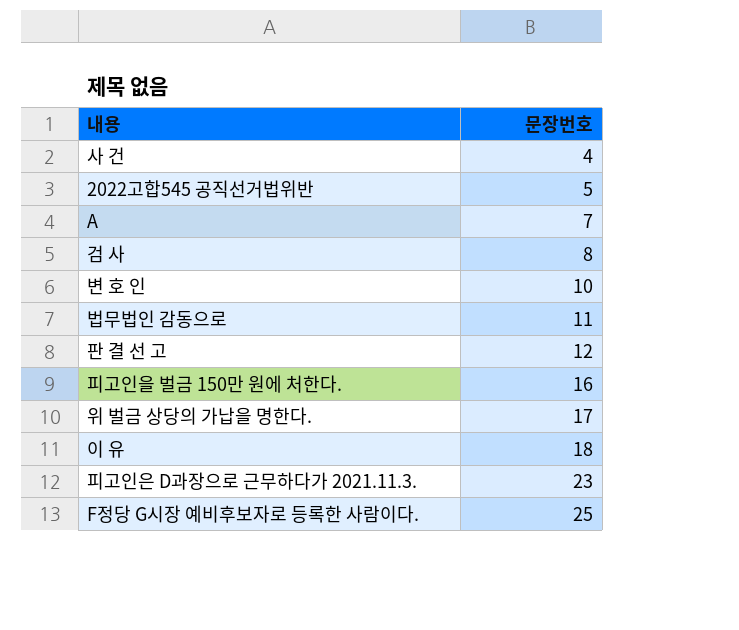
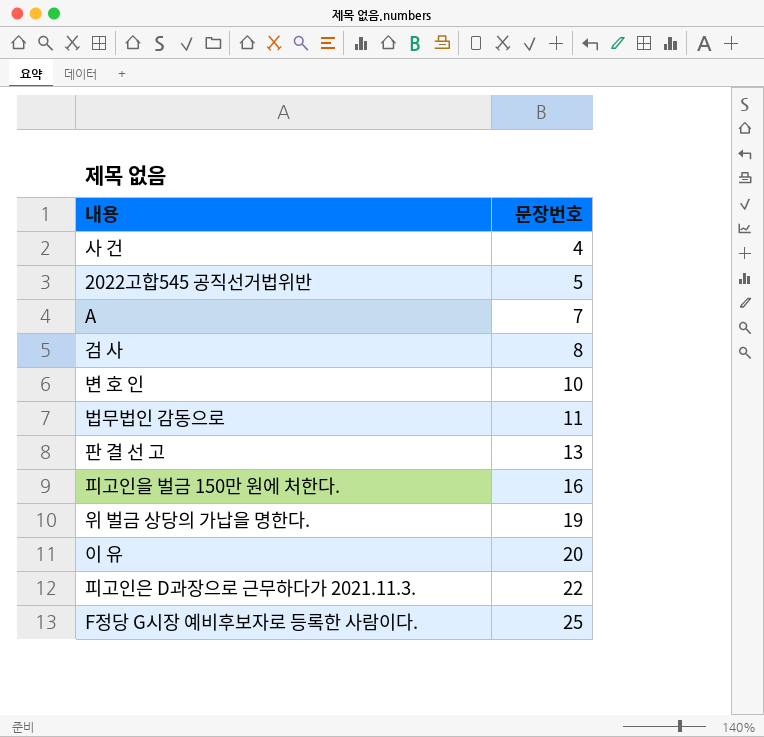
판 결 선 고 | 문장번호: 12 -> 13
위 벌금 상당의 가납을 명한다. | 문장번호: 17 -> 19
이 유 | 문장번호: 18 -> 20
피고인은 D과장으로 근무하다가 2021.11.3. | 문장번호: 23 -> 22

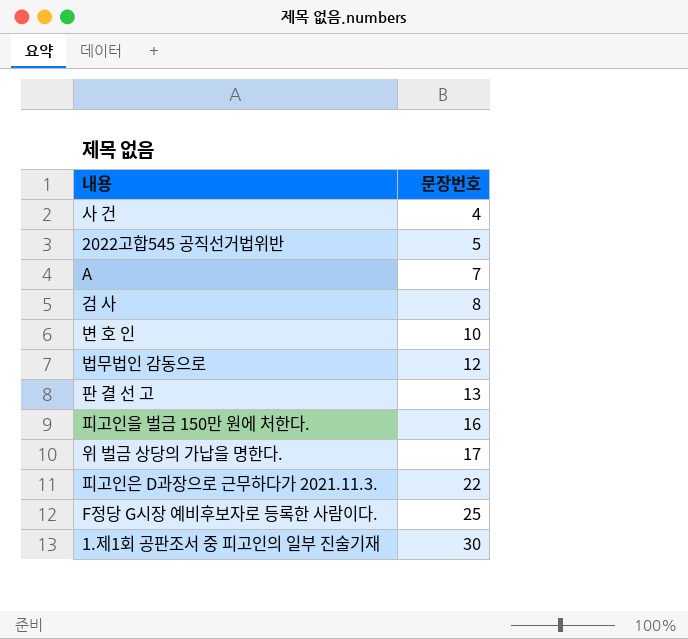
row 이 유: 20 -> none
법무법인 감동으로 | 문장번호: 11 -> 12
위 벌금 상당의 가납을 명한다. | 문장번호: 19 -> 17
row 1.제1회 공판조서 중 피고인의 일부 진술기재: none -> 30

